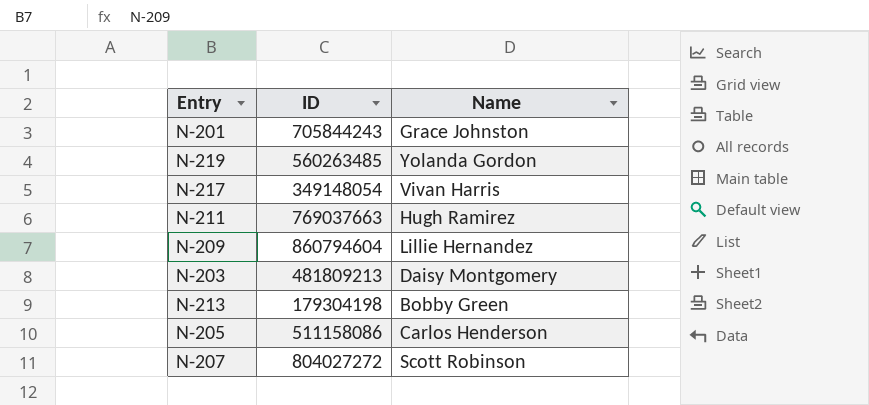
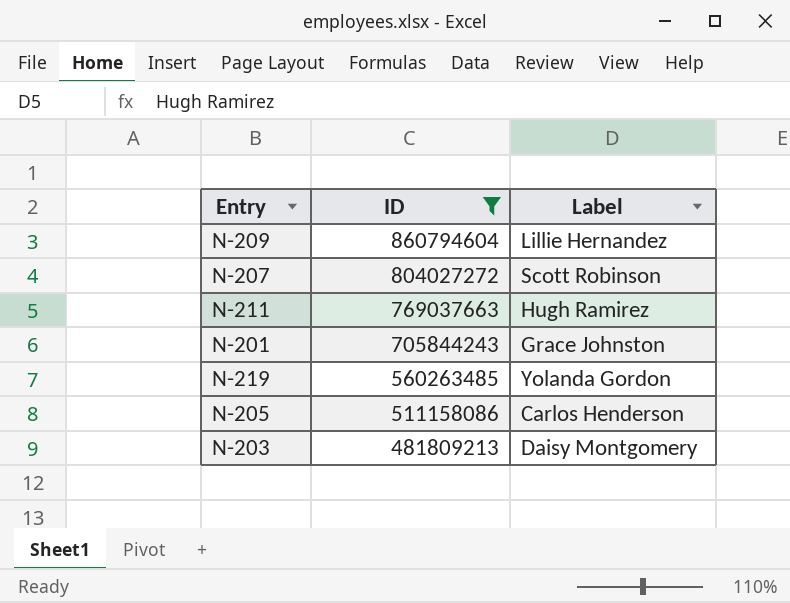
filter: none -> ID >= 481809213
row order: none -> ID descending
column name: Name -> Label

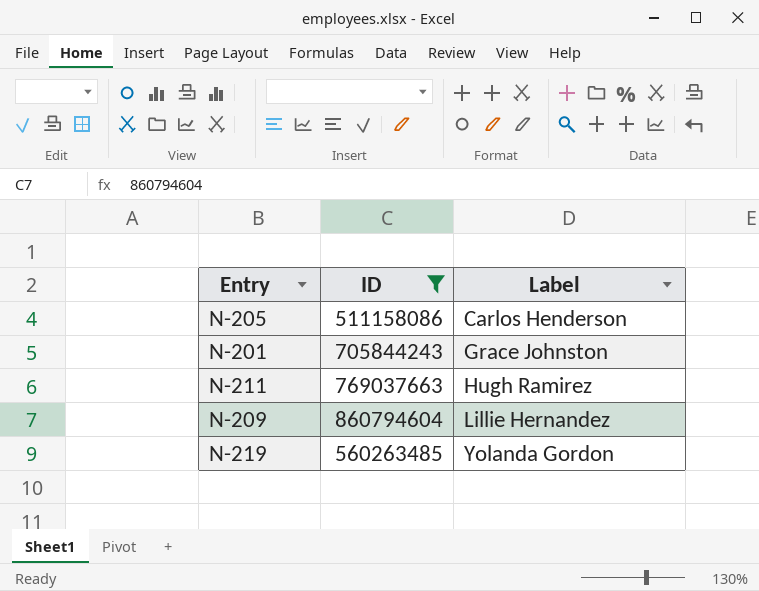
row order: ID descending -> Label ascending
row N-207: 804027272 | Scott Robinson -> none
row N-203: 481809213 | Daisy Montgomery -> none

